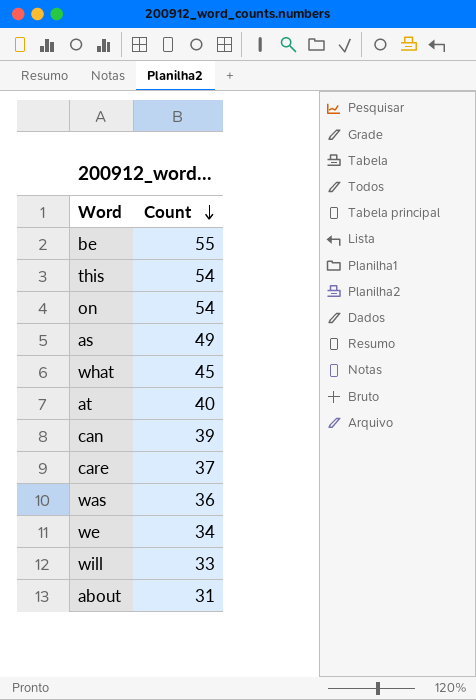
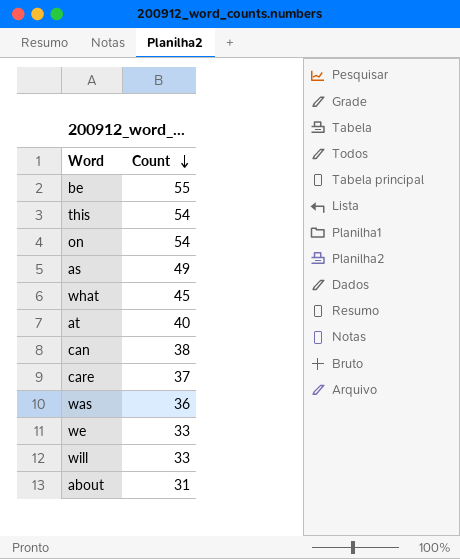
can | Count: 39 -> 38
we | Count: 34 -> 33

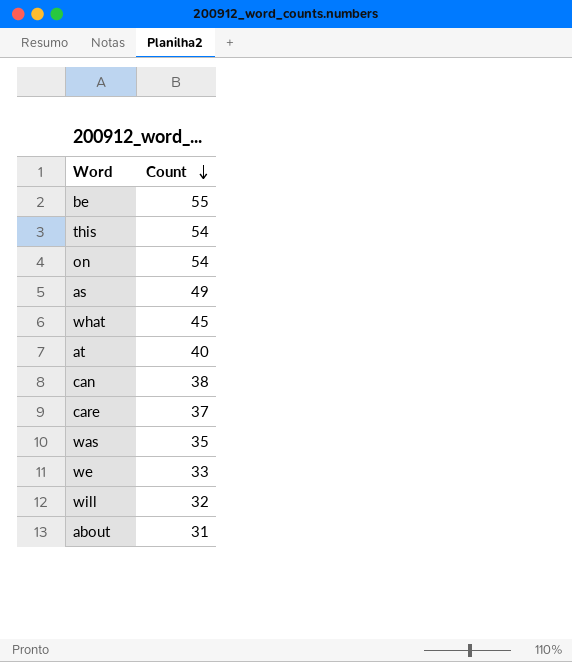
was | Count: 36 -> 35
will | Count: 33 -> 32

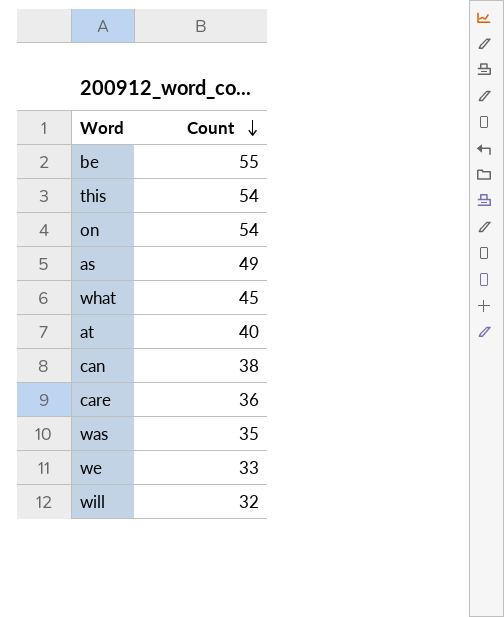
row about: 31 -> none
care | Count: 37 -> 36

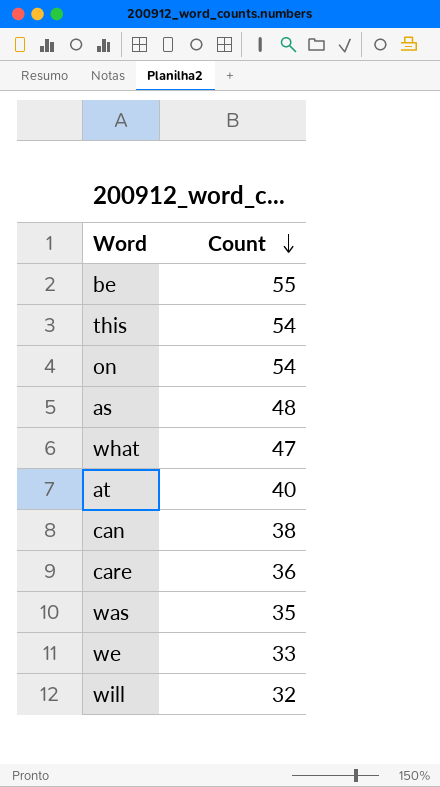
as | Count: 49 -> 48
what | Count: 45 -> 47

